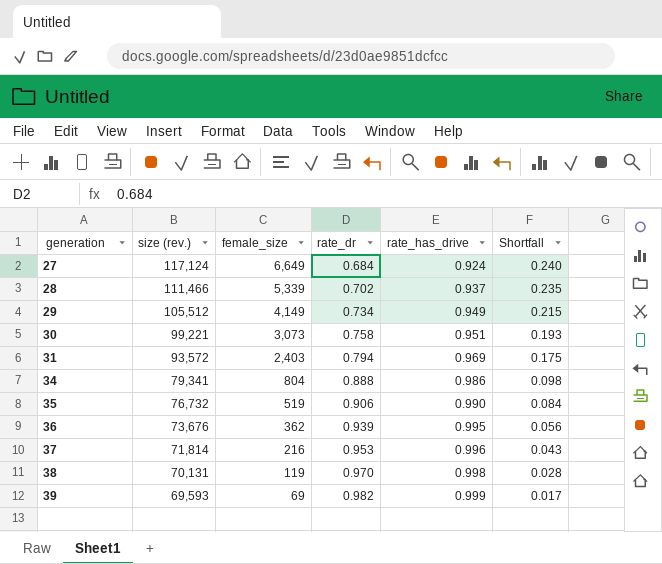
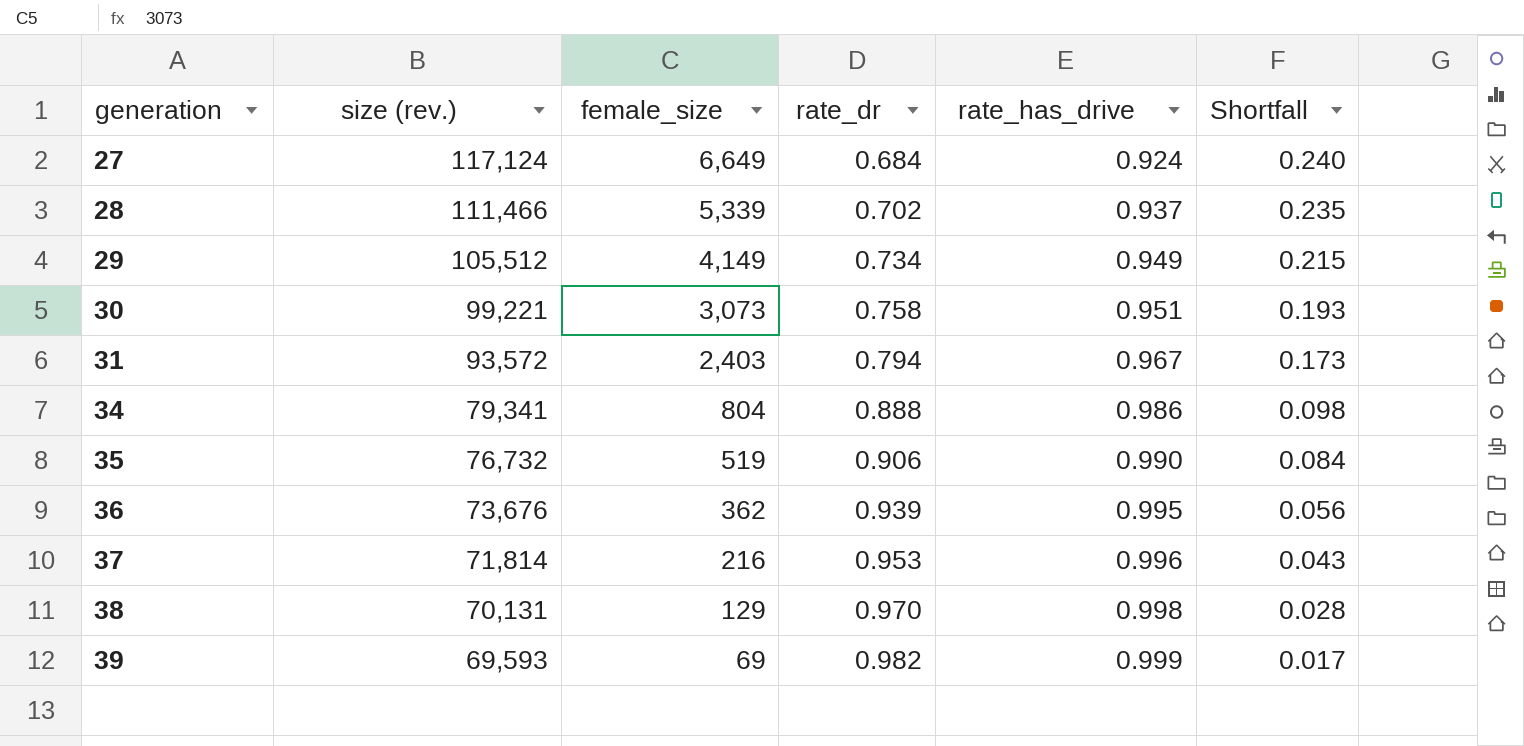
31 | rate_has_drive: 0.969 -> 0.967
31 | Shortfall: 0.175 -> 0.173
38 | female_size: 119 -> 129

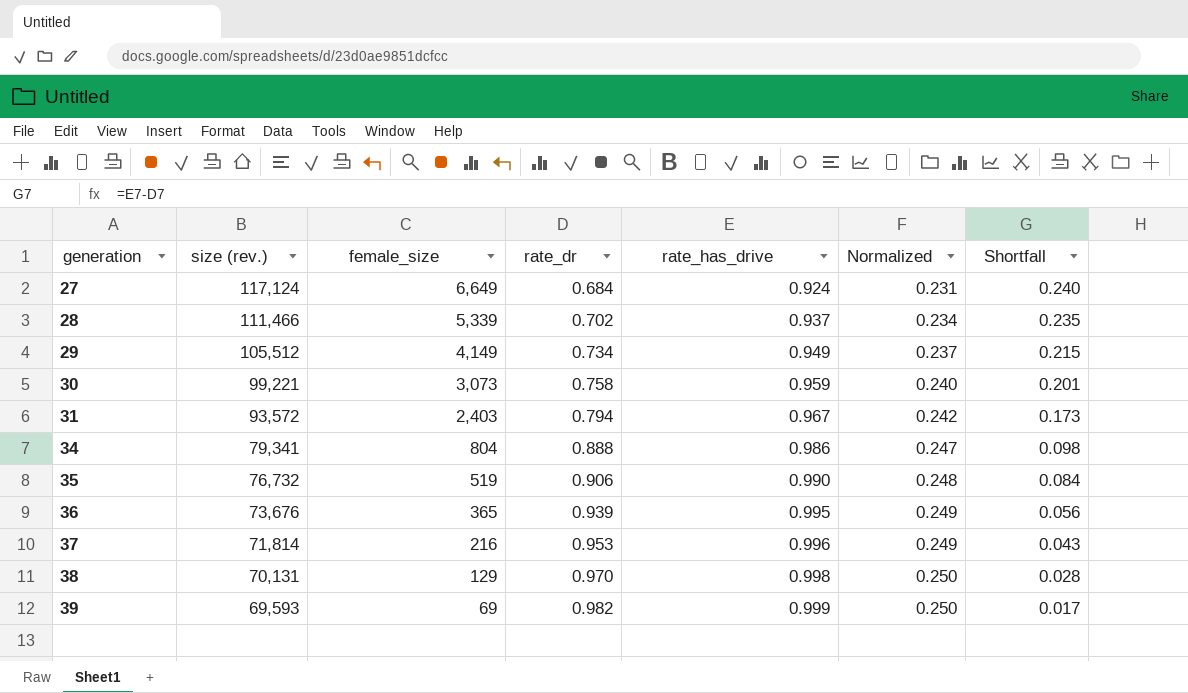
column Normalized | formula: none -> [rate_has_drive] * 0.25
30 | rate_has_drive: 0.951 -> 0.959
30 | Shortfall: 0.193 -> 0.201
36 | female_size: 362 -> 365

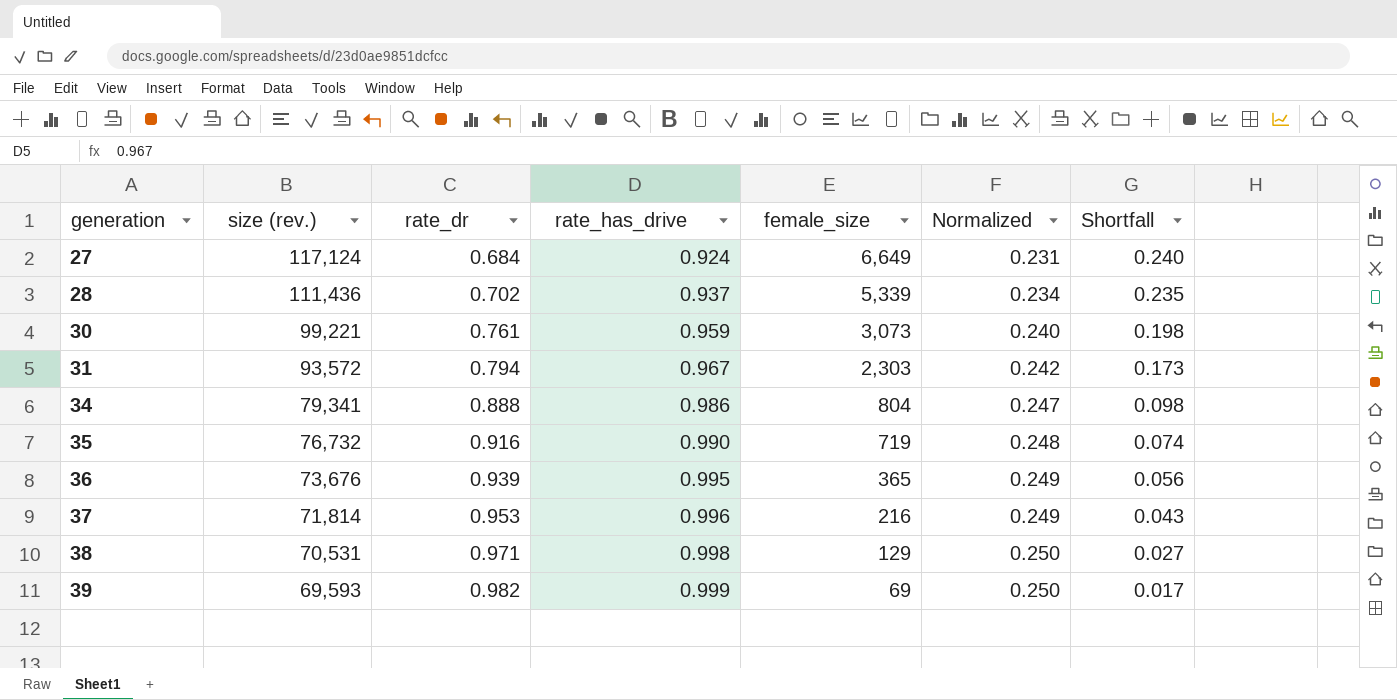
column female_size | position: 3 -> 5
row 29: 105,512 | 4,149 | 0.734 | 0.949 | 0.237 | 0.215 -> none
28 | size (rev.): 111,466 -> 111,436
30 | rate_dr: 0.758 -> 0.761
30 | Shortfall: 0.201 -> 0.198
31 | female_size: 2,403 -> 2,303
35 | rate_dr: 0.906 -> 0.916
35 | female_size: 519 -> 719
35 | Shortfall: 0.084 -> 0.074
38 | size (rev.): 70,131 -> 70,531
38 | rate_dr: 0.970 -> 0.971
38 | Shortfall: 0.028 -> 0.027

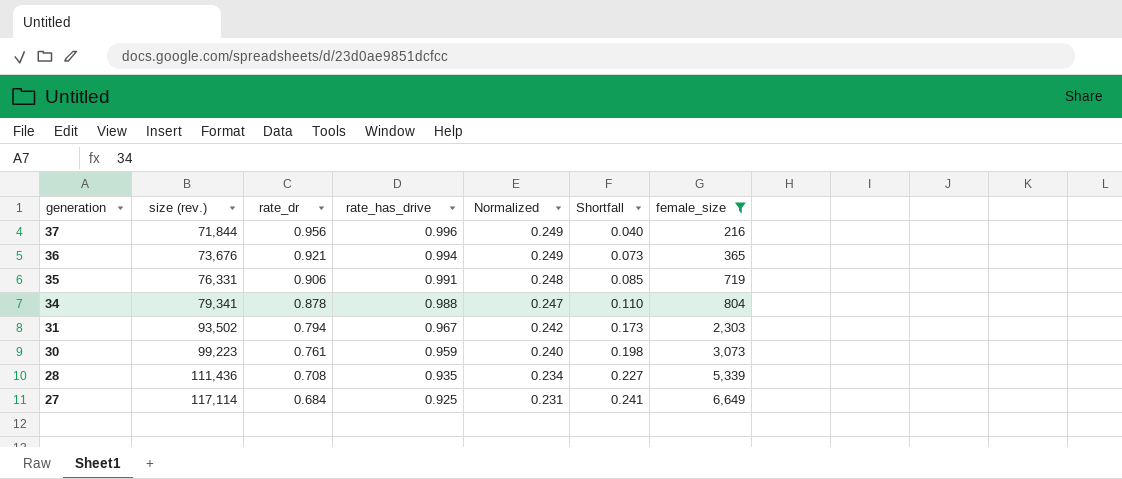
filter: none -> female_size >= 216
row order: generation ascending -> generation descending
column female_size | position: 5 -> 7
37 | size (rev.): 71,814 -> 71,844
37 | rate_dr: 0.953 -> 0.956
37 | Shortfall: 0.043 -> 0.040
36 | rate_dr: 0.939 -> 0.921
36 | rate_has_drive: 0.995 -> 0.994
36 | Shortfall: 0.056 -> 0.073
35 | size (rev.): 76,732 -> 76,331
35 | rate_dr: 0.916 -> 0.906
35 | rate_has_drive: 0.990 -> 0.991
35 | Shortfall: 0.074 -> 0.085
34 | rate_dr: 0.888 -> 0.878
34 | rate_has_drive: 0.986 -> 0.988
34 | Shortfall: 0.098 -> 0.110
31 | size (rev.): 93,572 -> 93,502
30 | size (rev.): 99,221 -> 99,223
28 | rate_dr: 0.702 -> 0.708
28 | rate_has_drive: 0.937 -> 0.935
28 | Shortfall: 0.235 -> 0.227
27 | size (rev.): 117,124 -> 117,114
27 | rate_has_drive: 0.924 -> 0.925
27 | Shortfall: 0.240 -> 0.241

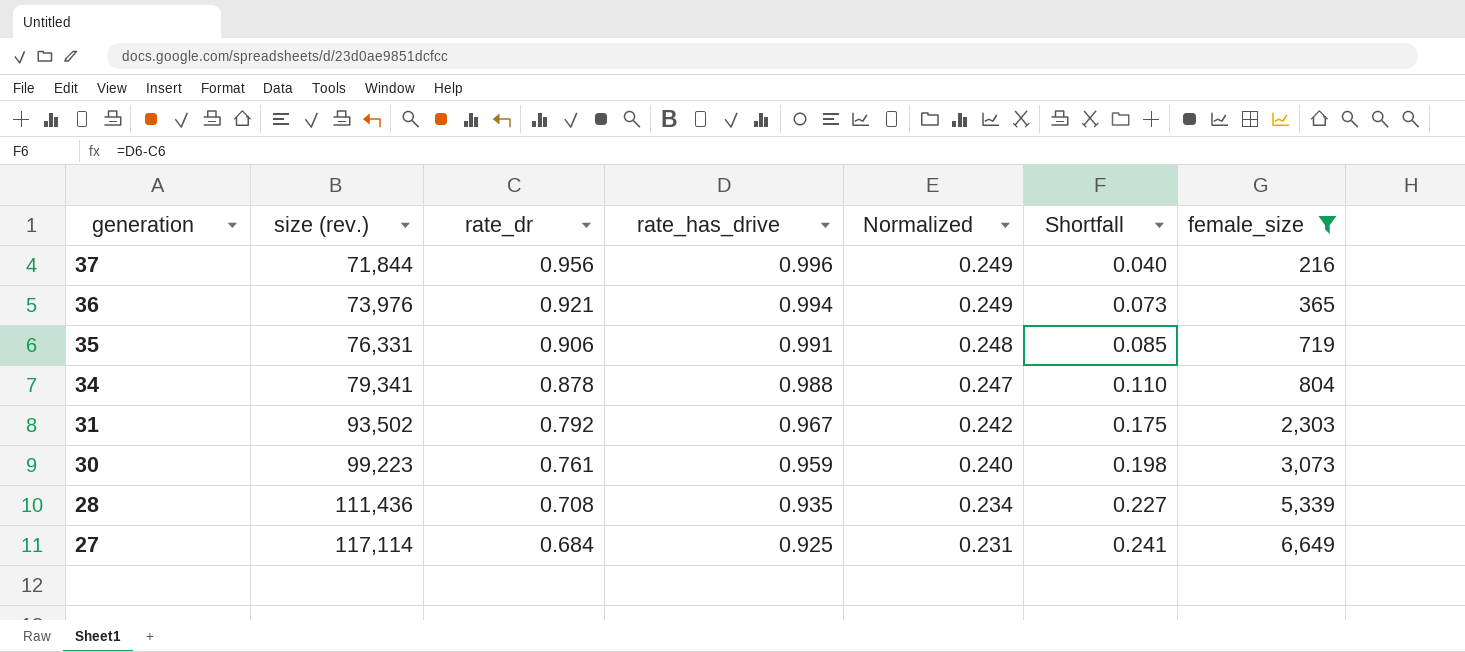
36 | size (rev.): 73,676 -> 73,976
31 | rate_dr: 0.794 -> 0.792
31 | Shortfall: 0.173 -> 0.175

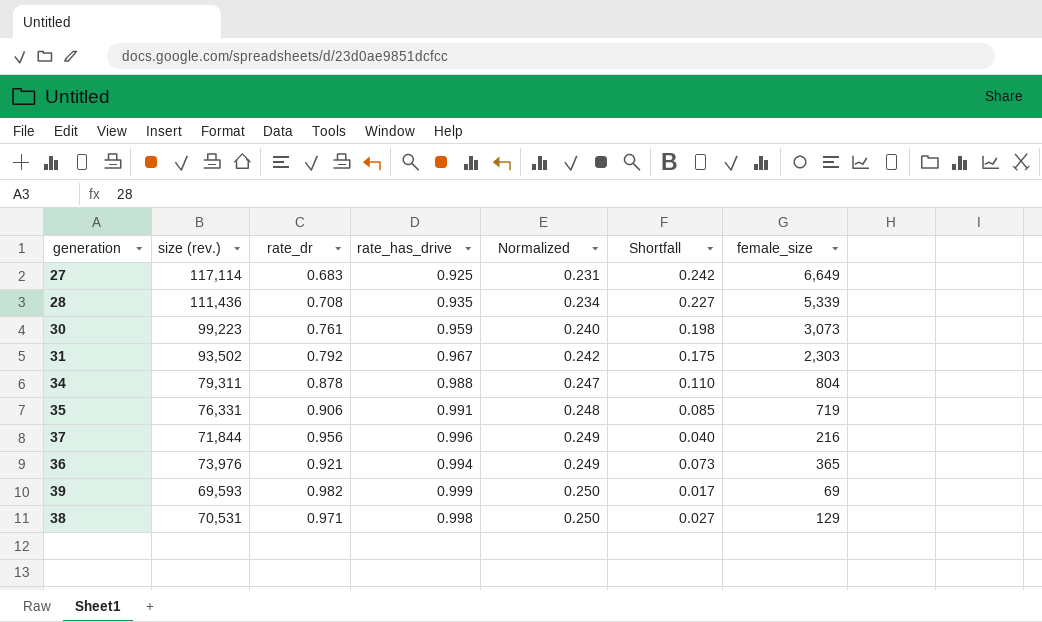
filter: female_size >= 216 -> none
row order: generation descending -> Normalized ascending
27 | rate_dr: 0.684 -> 0.683
27 | Shortfall: 0.241 -> 0.242
34 | size (rev.): 79,341 -> 79,311

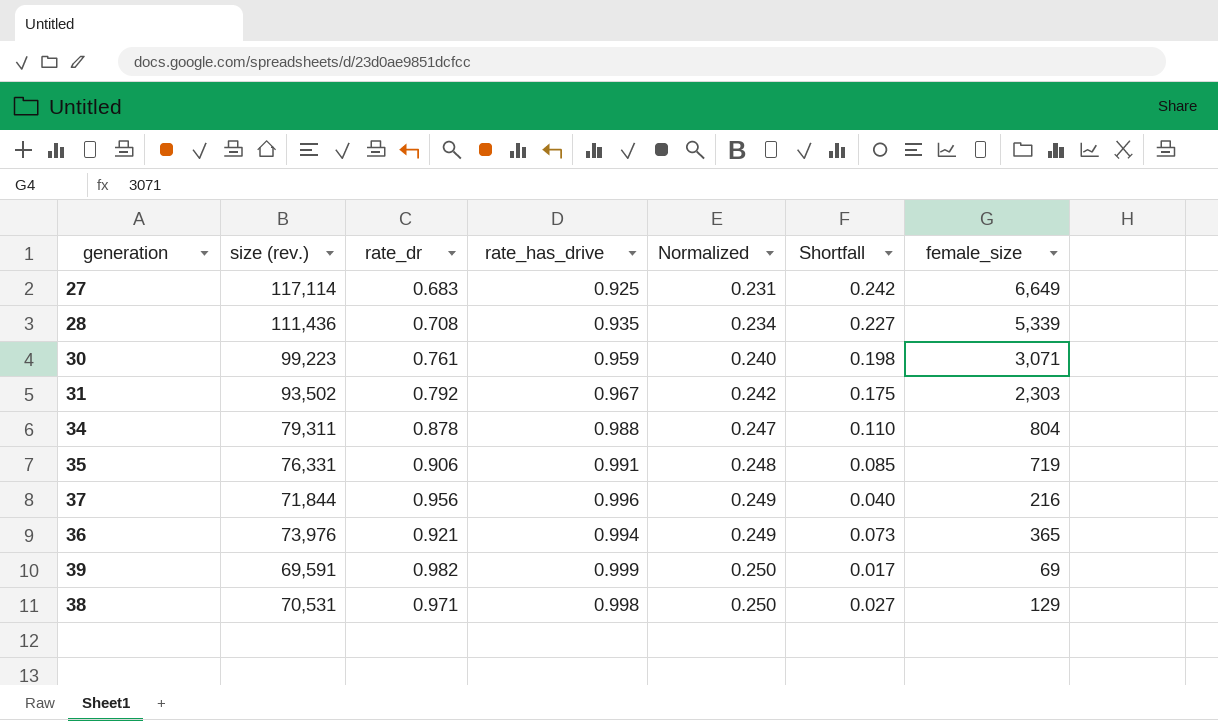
30 | female_size: 3,073 -> 3,071
39 | size (rev.): 69,593 -> 69,591

